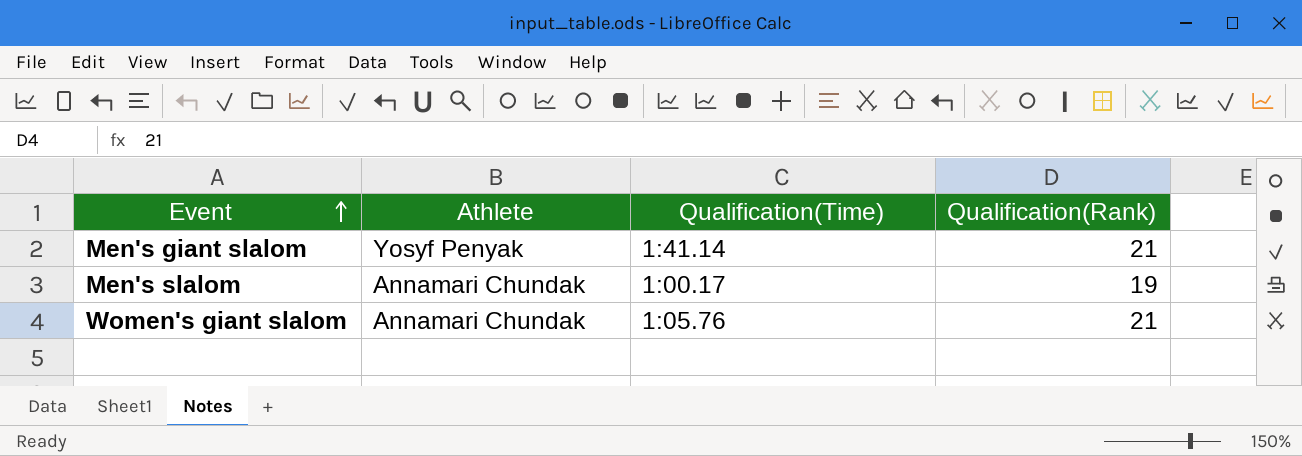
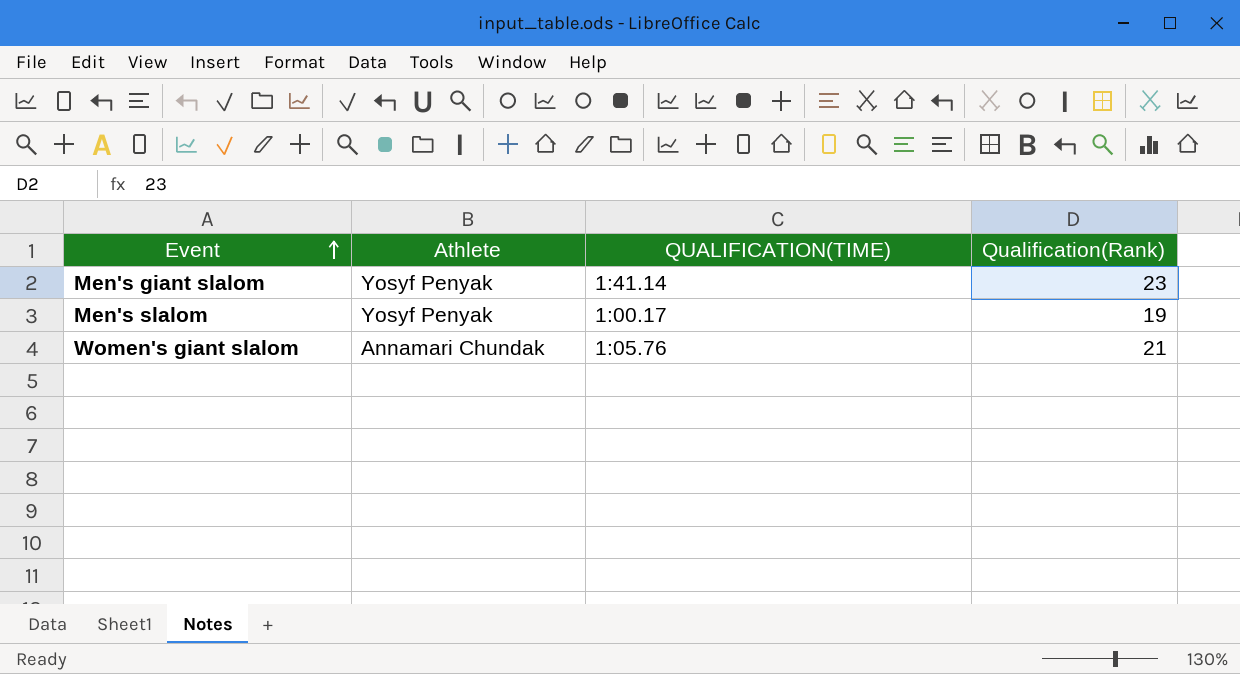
column name: Qualification(Time) -> QUALIFICATION(TIME)
Men's giant slalom | Qualification(Rank): 21 -> 23
Men's slalom | Athlete: Annamari Chundak -> Yosyf Penyak

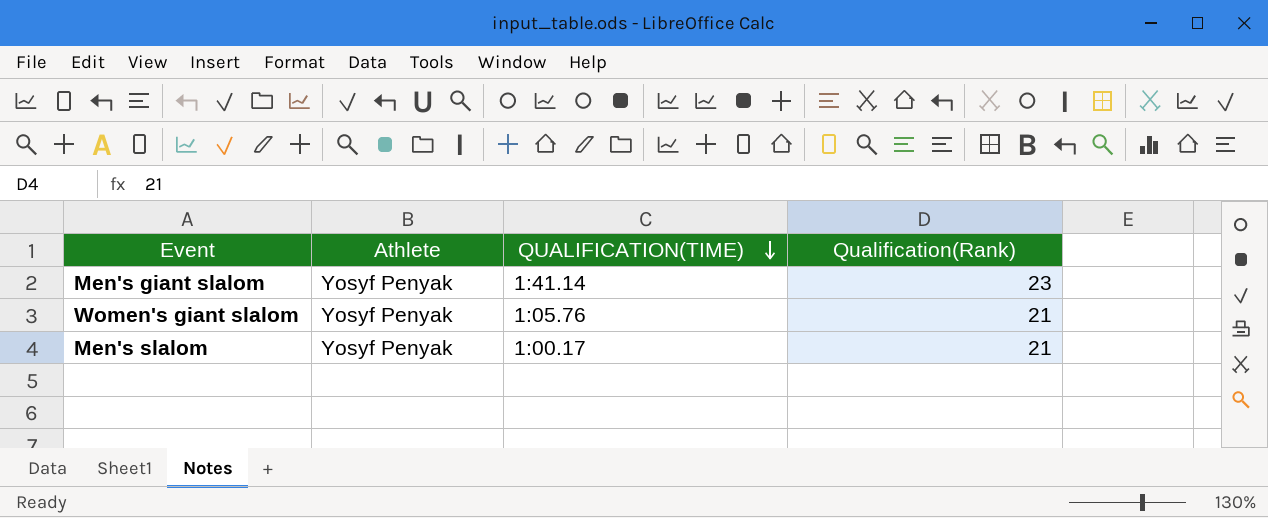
row order: Event ascending -> QUALIFICATION(TIME) descending
Women's giant slalom | Athlete: Annamari Chundak -> Yosyf Penyak
Men's slalom | Qualification(Rank): 19 -> 21

